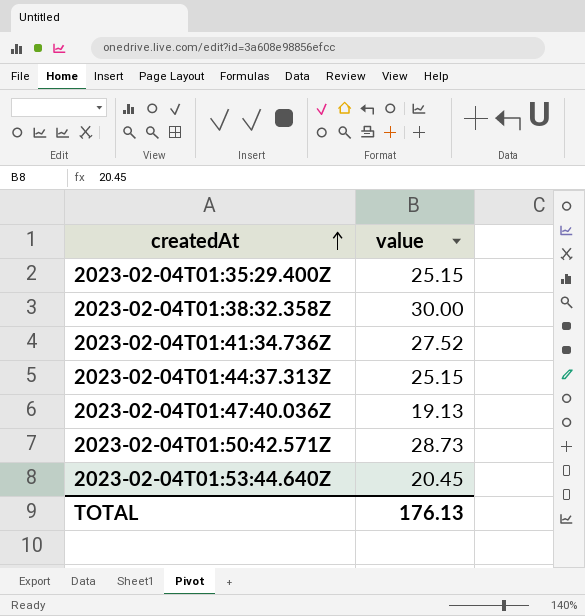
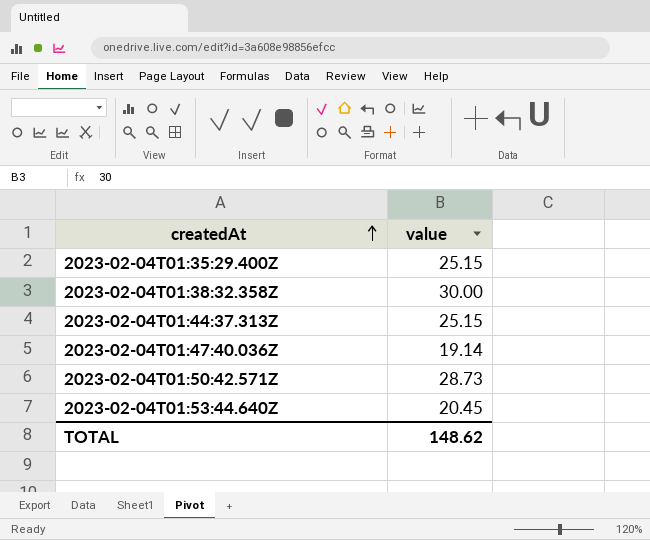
row 2023-02-04T01:41:34.736Z: 27.52 -> none
2023-02-04T01:47:40.036Z | value: 19.13 -> 19.14
TOTAL | value: 176.13 -> 148.62

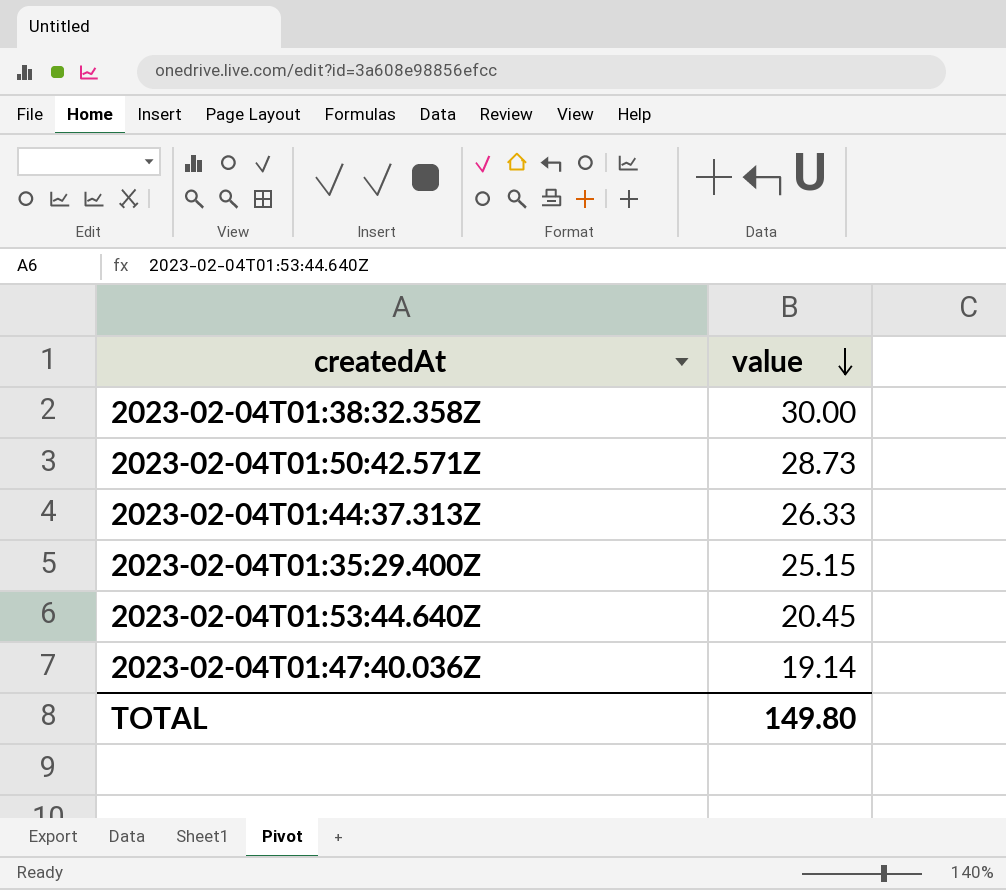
row order: createdAt ascending -> value descending
2023-02-04T01:44:37.313Z | value: 25.15 -> 26.33
TOTAL | value: 148.62 -> 149.80

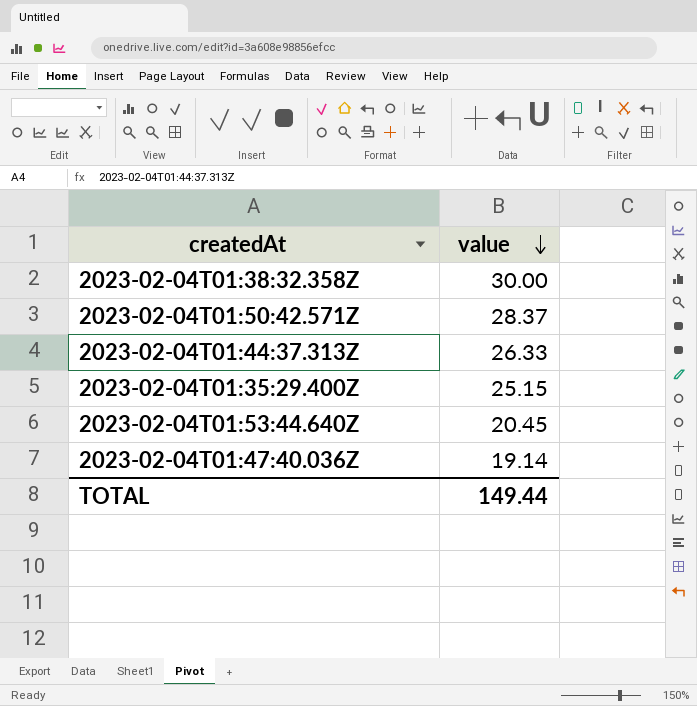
2023-02-04T01:50:42.571Z | value: 28.73 -> 28.37
TOTAL | value: 149.80 -> 149.44

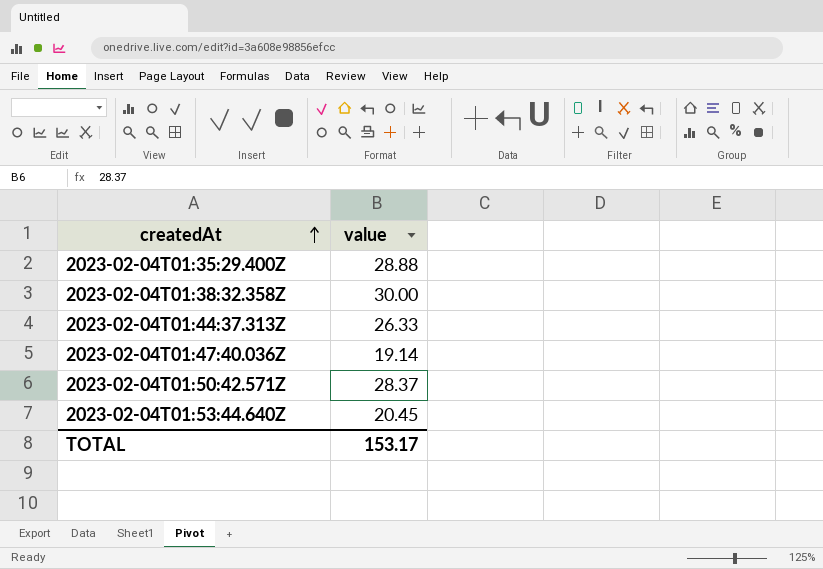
row order: value descending -> createdAt ascending
2023-02-04T01:35:29.400Z | value: 25.15 -> 28.88
TOTAL | value: 149.44 -> 153.17

